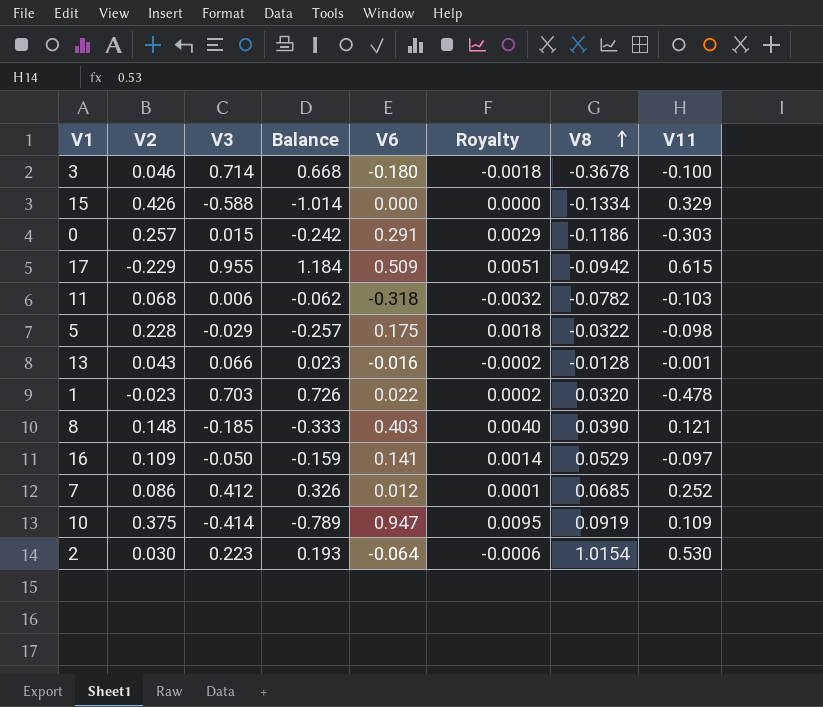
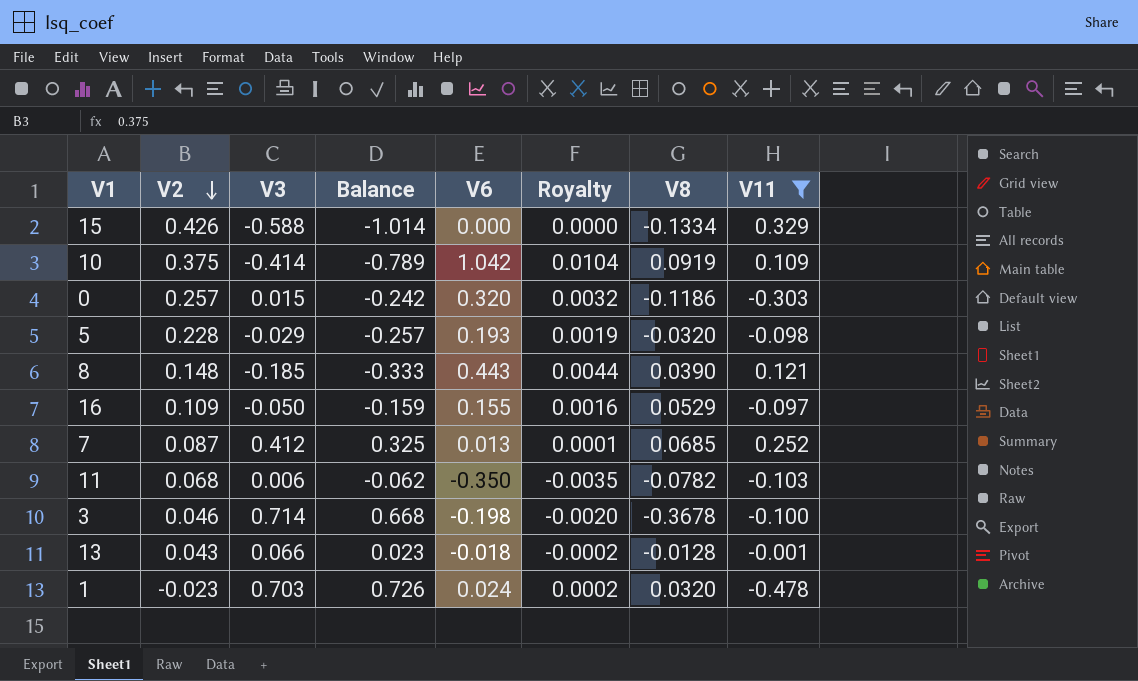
filter: none -> V11 <= 0.329
row order: V8 ascending -> V2 descending
10 | V6: 0.947 -> 1.042
10 | Royalty: 0.0095 -> 0.0104
0 | V6: 0.291 -> 0.320
0 | Royalty: 0.0029 -> 0.0032
5 | V6: 0.175 -> 0.193
5 | Royalty: 0.0018 -> 0.0019
5 | V8: -0.0322 -> -0.0320
8 | V6: 0.403 -> 0.443
8 | Royalty: 0.0040 -> 0.0044
16 | V6: 0.141 -> 0.155
16 | Royalty: 0.0014 -> 0.0016
7 | V2: 0.086 -> 0.087
7 | Balance: 0.326 -> 0.325
7 | V6: 0.012 -> 0.013
11 | V6: -0.318 -> -0.350
11 | Royalty: -0.0032 -> -0.0035
3 | V6: -0.180 -> -0.198
3 | Royalty: -0.0018 -> -0.0020
13 | V6: -0.016 -> -0.018
1 | V6: 0.022 -> 0.024

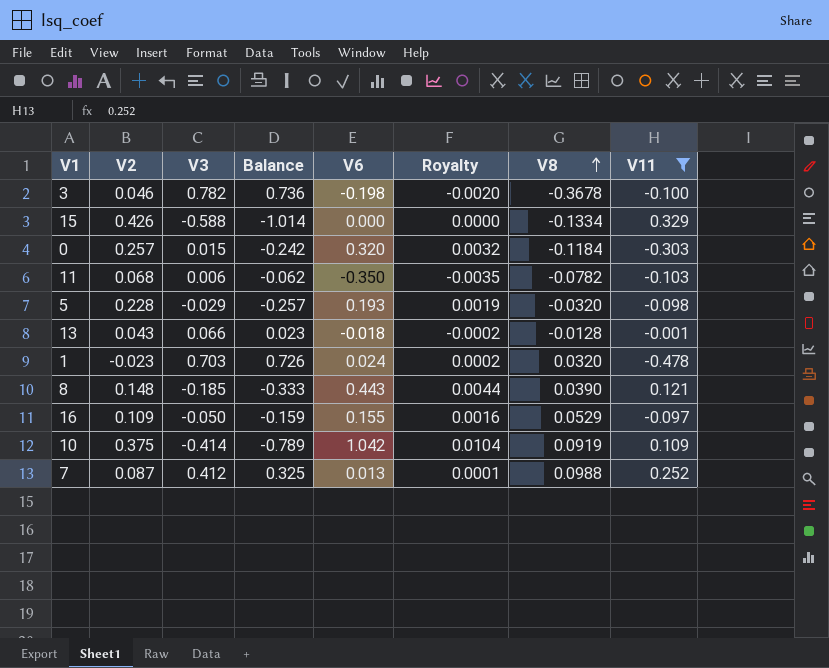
row order: V2 descending -> V8 ascending
3 | V3: 0.714 -> 0.782
3 | Balance: 0.668 -> 0.736
0 | V8: -0.1186 -> -0.1184
7 | V8: 0.0685 -> 0.0988

